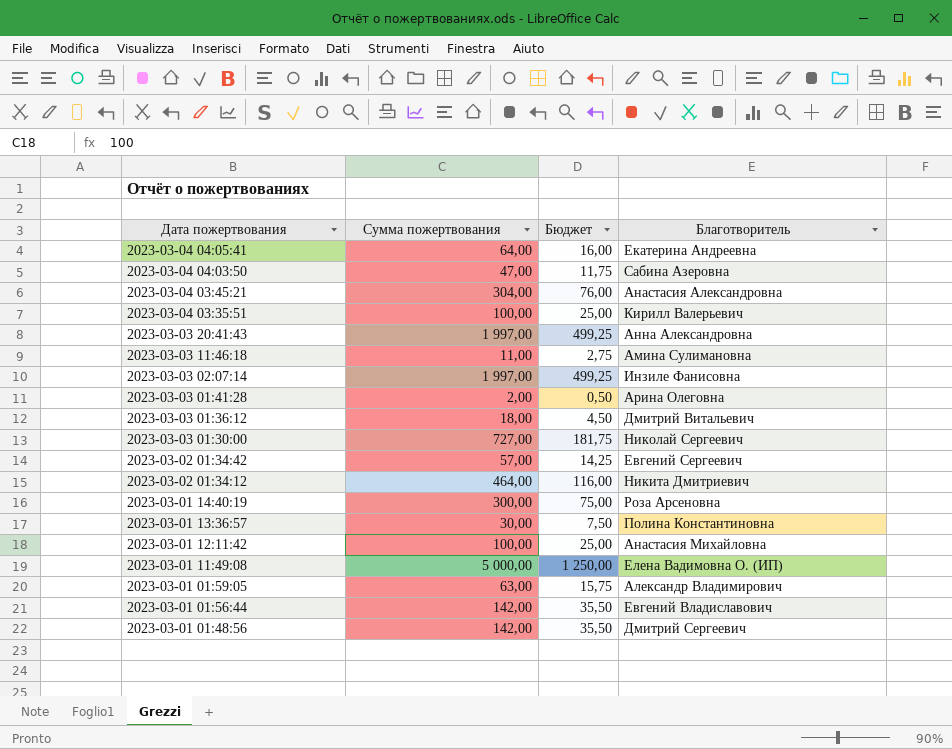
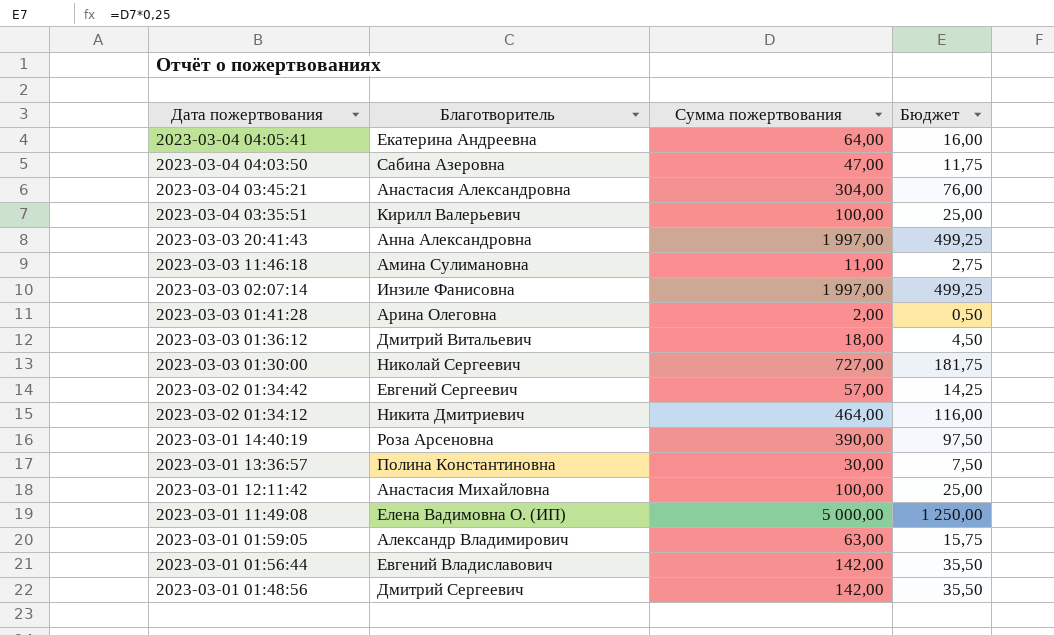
column Благотворитель | position: 4 -> 2
2023-03-01 14:40:19 | Сумма пожертвования: 300,00 -> 390,00
2023-03-01 14:40:19 | Бюджет: 75,00 -> 97,50

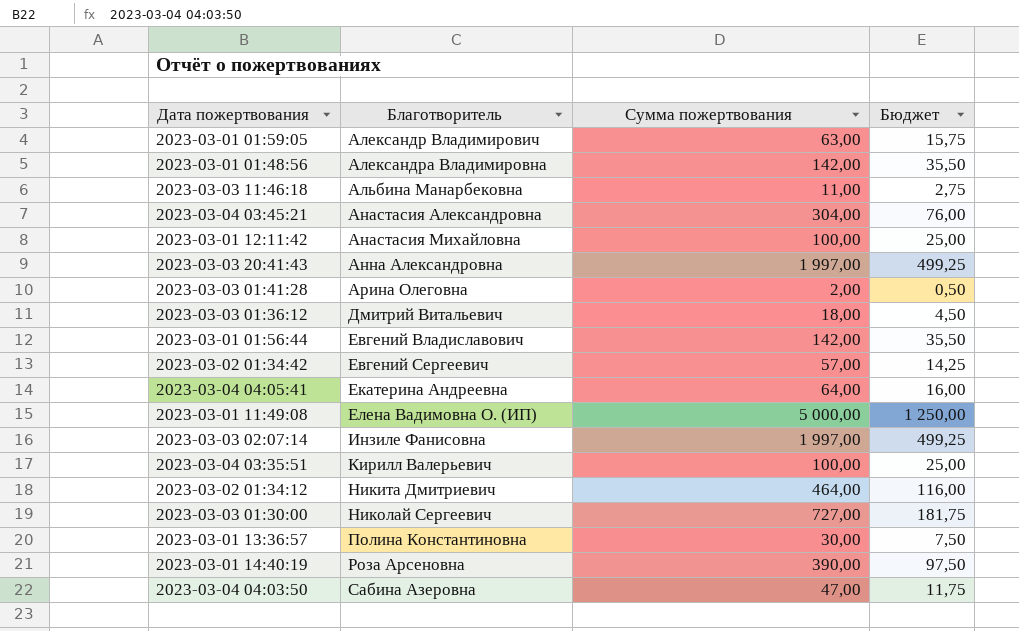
row order: Дата пожертвования descending -> Благотворитель ascending
2023-03-01 01:48:56 | Благотворитель: Дмитрий Сергеевич -> Александра Владимировна
2023-03-03 11:46:18 | Благотворитель: Амина Сулимановна -> Альбина Манарбековна

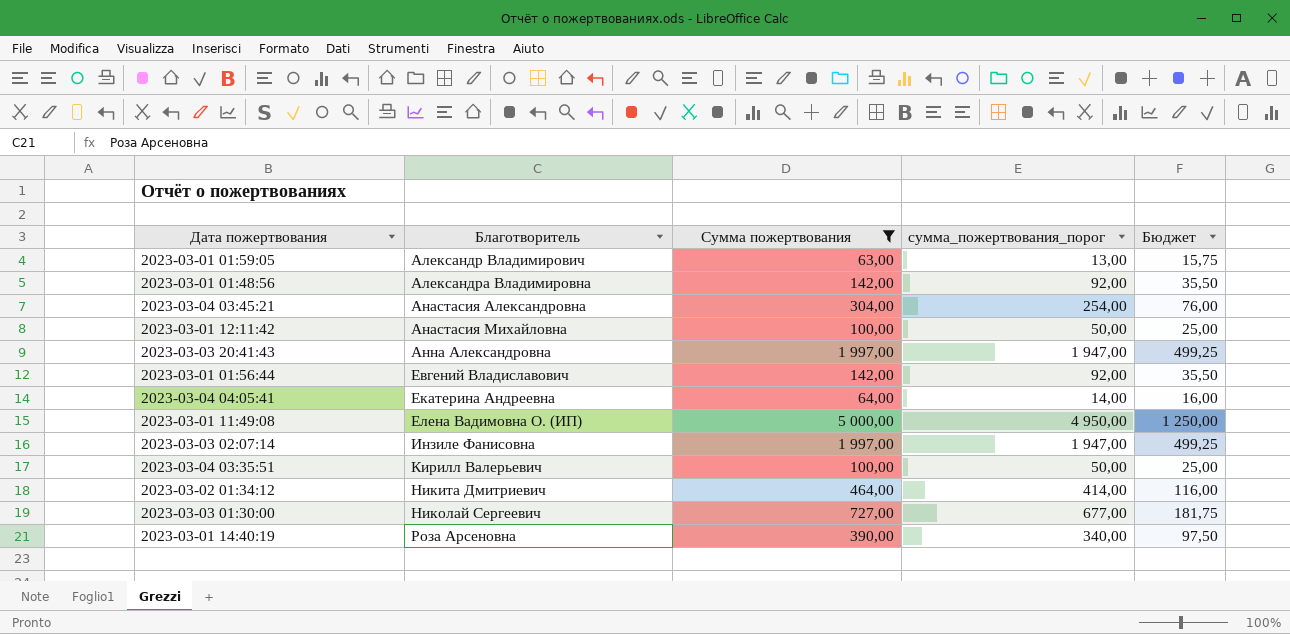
filter: none -> Сумма пожертвования >= 63,00
column сумма_пожертвования_порог | formula: none -> [Сумма пожертвования] - 50

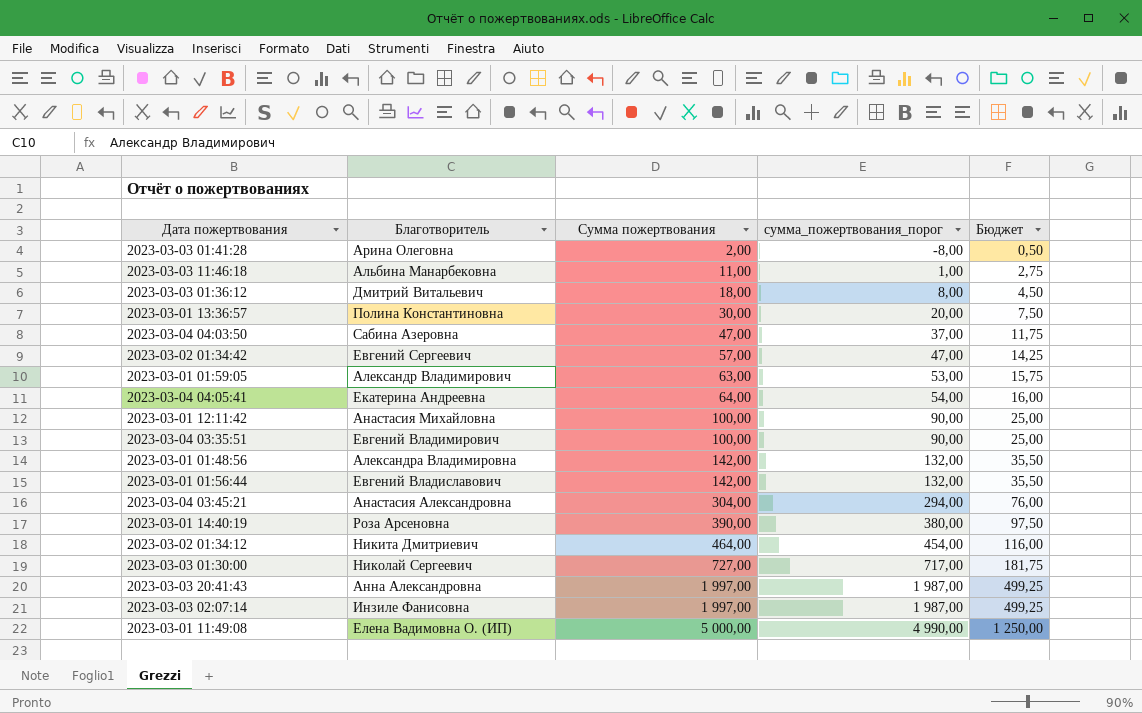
filter: Сумма пожертвования >= 63,00 -> none
row order: Благотворитель ascending -> Сумма пожертвования ascending
column сумма_пожертвования_порог | formula: [Сумма пожертвования] - 50 -> [Сумма пожертвования] - 10
2023-03-04 03:35:51 | Благотворитель: Кирилл Валерьевич -> Евгений Владимирович

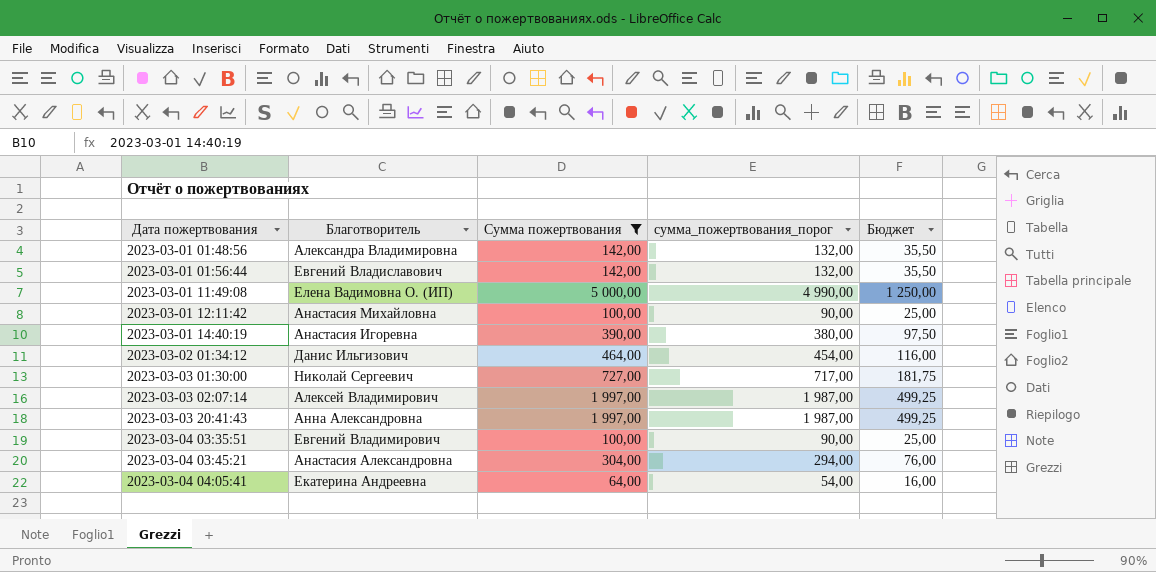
filter: none -> Сумма пожертвования >= 64,00
row order: Сумма пожертвования ascending -> Дата пожертвования ascending
2023-03-01 14:40:19 | Благотворитель: Роза Арсеновна -> Анастасия Игоревна
2023-03-02 01:34:12 | Благотворитель: Никита Дмитриевич -> Данис Ильгизович
2023-03-03 02:07:14 | Благотворитель: Инзиле Фанисовна -> Алексей Владимирович

